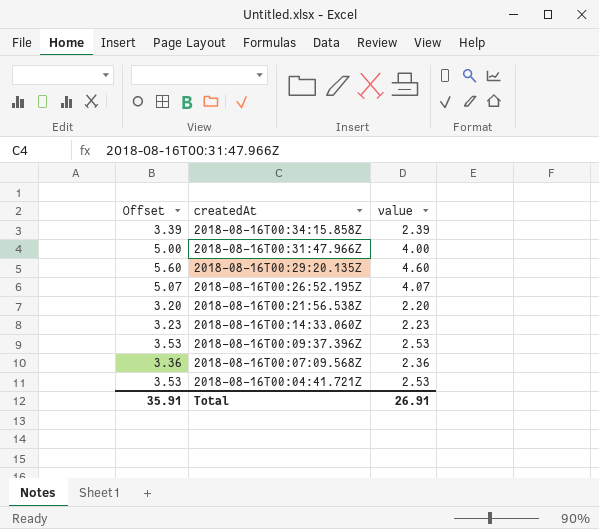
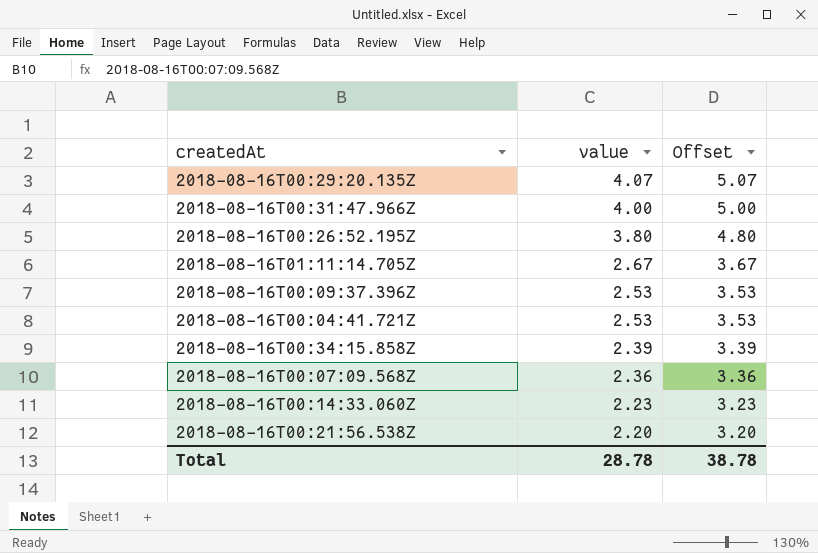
row order: createdAt descending -> value descending
column Offset | position: 1 -> 3
2018-08-16T00:29:20.135Z | value: 4.60 -> 4.07
2018-08-16T00:29:20.135Z | Offset: 5.60 -> 5.07
2018-08-16T00:26:52.195Z | value: 4.07 -> 3.80
2018-08-16T00:26:52.195Z | Offset: 5.07 -> 4.80
row 2018-08-16T01:11:14.705Z: none -> 2.67 | 3.67
Total | value: 26.91 -> 28.78
Total | Offset: 35.91 -> 38.78

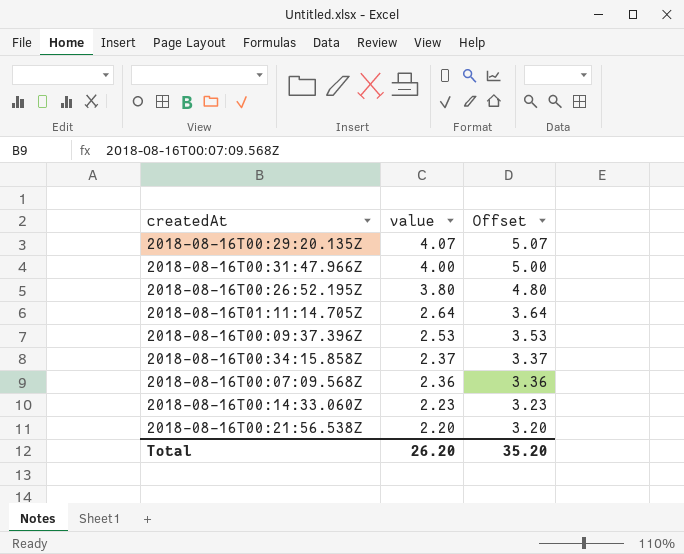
row 2018-08-16T00:04:41.721Z: 2.53 | 3.53 -> none
2018-08-16T01:11:14.705Z | value: 2.67 -> 2.64
2018-08-16T01:11:14.705Z | Offset: 3.67 -> 3.64
2018-08-16T00:34:15.858Z | value: 2.39 -> 2.37
2018-08-16T00:34:15.858Z | Offset: 3.39 -> 3.37
Total | value: 28.78 -> 26.20
Total | Offset: 38.78 -> 35.20

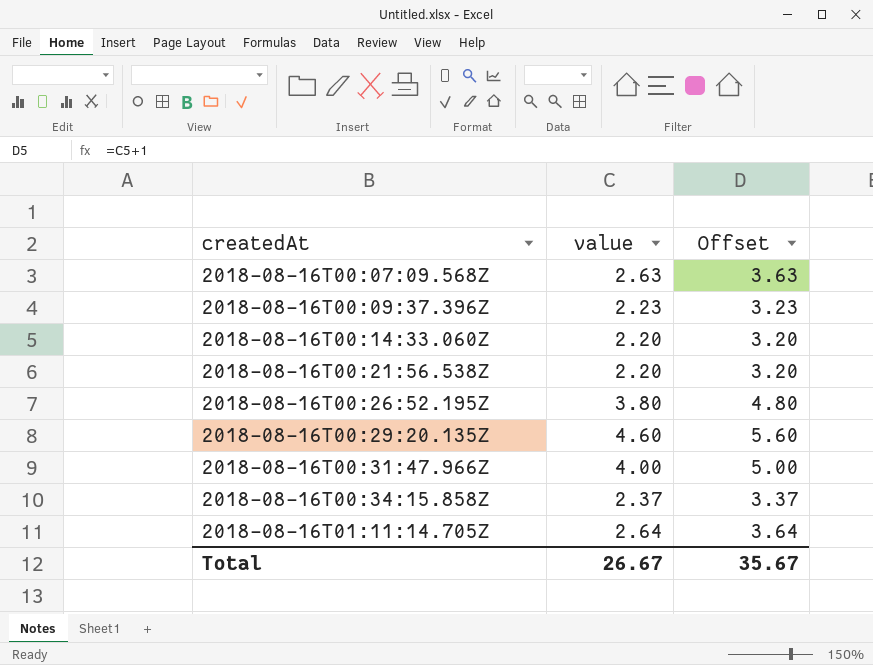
row order: value descending -> createdAt ascending
2018-08-16T00:07:09.568Z | value: 2.36 -> 2.63
2018-08-16T00:07:09.568Z | Offset: 3.36 -> 3.63
2018-08-16T00:09:37.396Z | value: 2.53 -> 2.23
2018-08-16T00:09:37.396Z | Offset: 3.53 -> 3.23
2018-08-16T00:14:33.060Z | value: 2.23 -> 2.20
2018-08-16T00:14:33.060Z | Offset: 3.23 -> 3.20
2018-08-16T00:29:20.135Z | value: 4.07 -> 4.60
2018-08-16T00:29:20.135Z | Offset: 5.07 -> 5.60
Total | value: 26.20 -> 26.67
Total | Offset: 35.20 -> 35.67

